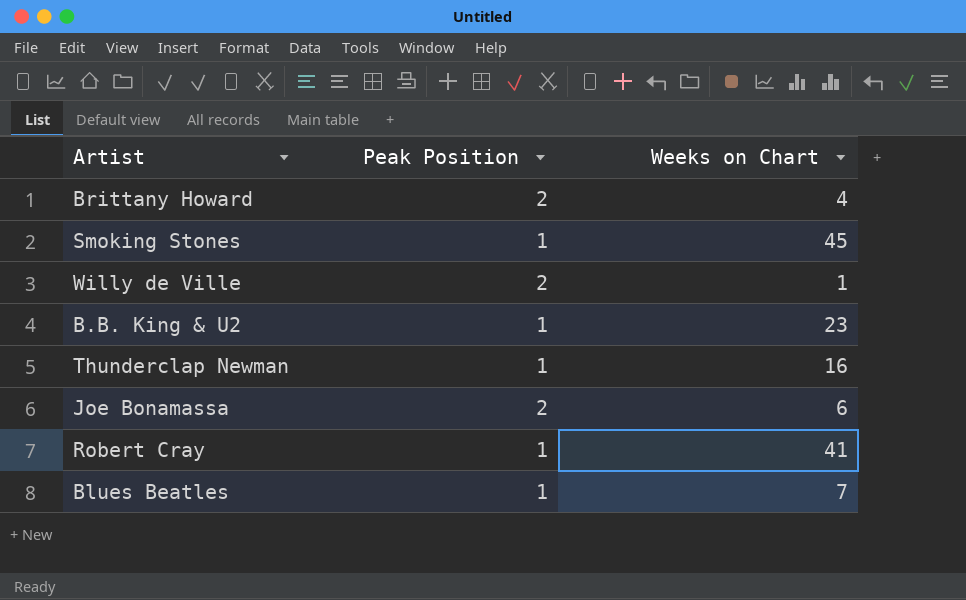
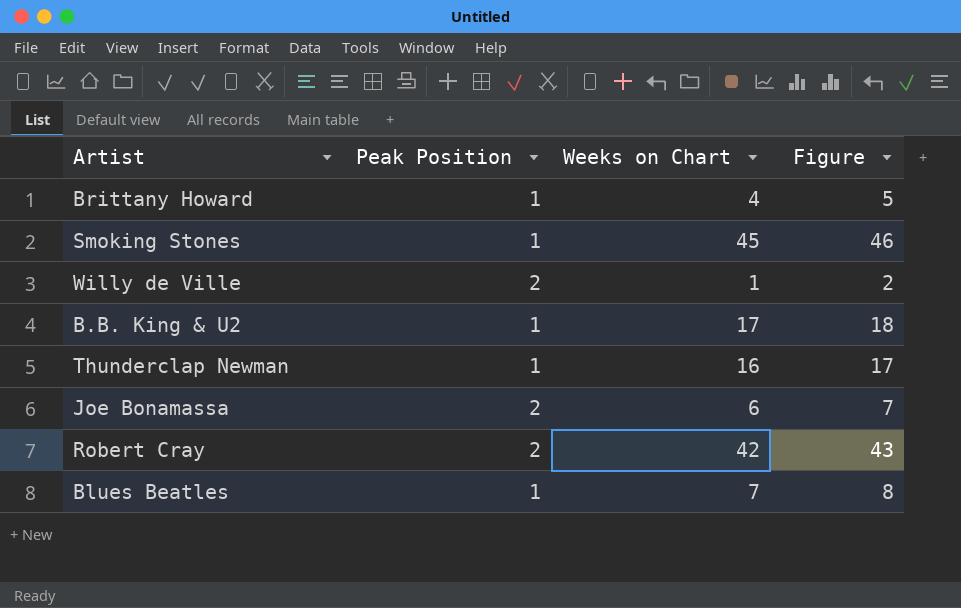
column Figure | formula: none -> [Weeks on Chart] + 1
Brittany Howard | Peak Position: 2 -> 1
B.B. King & U2 | Weeks on Chart: 23 -> 17
Robert Cray | Peak Position: 1 -> 2
Robert Cray | Weeks on Chart: 41 -> 42

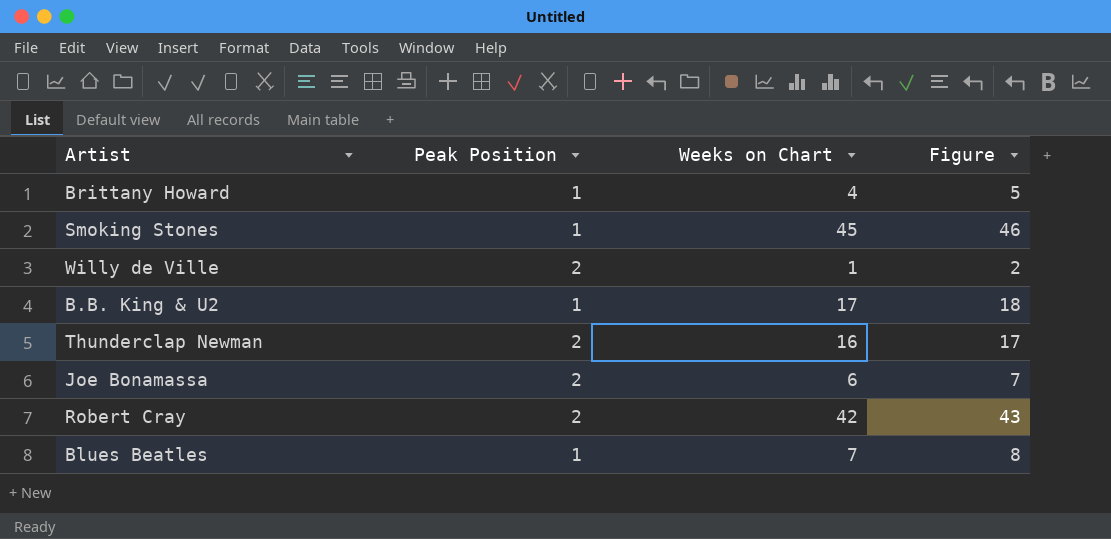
Thunderclap Newman | Peak Position: 1 -> 2

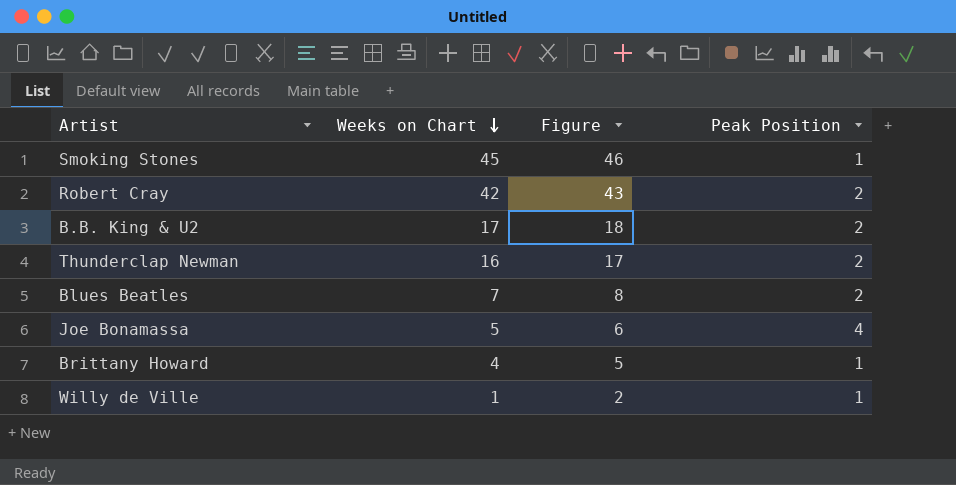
row order: none -> Weeks on Chart descending
column Peak Position | position: 2 -> 4
B.B. King & U2 | Peak Position: 1 -> 2
Blues Beatles | Peak Position: 1 -> 2
Joe Bonamassa | Weeks on Chart: 6 -> 5
Joe Bonamassa | Figure: 7 -> 6
Joe Bonamassa | Peak Position: 2 -> 4
Willy de Ville | Peak Position: 2 -> 1

